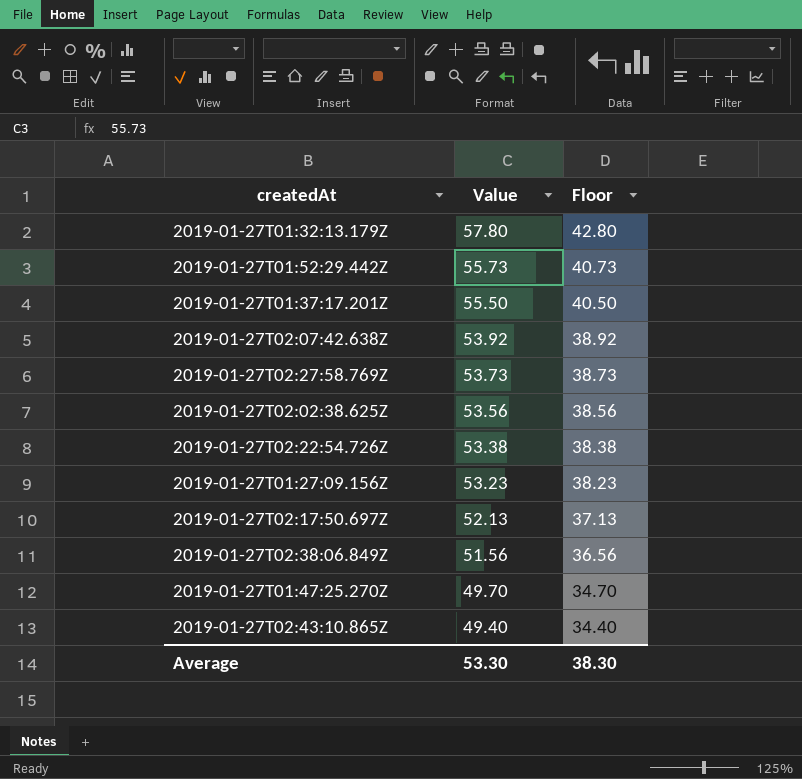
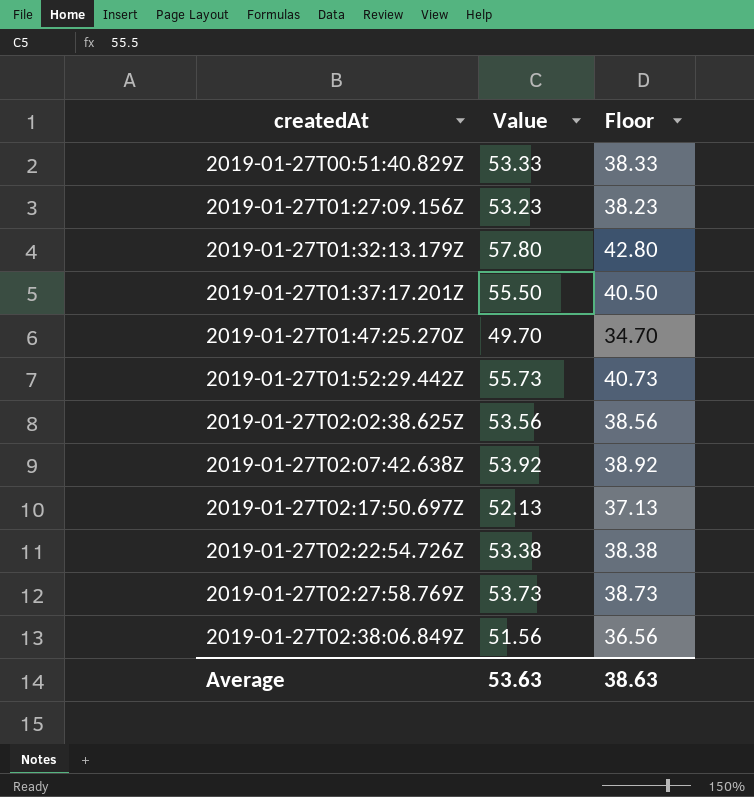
row order: Value descending -> createdAt ascending
row 2019-01-27T02:43:10.865Z: 49.40 | 34.40 -> none
row 2019-01-27T00:51:40.829Z: none -> 53.33 | 38.33
Average | Value: 53.30 -> 53.63
Average | Floor: 38.30 -> 38.63

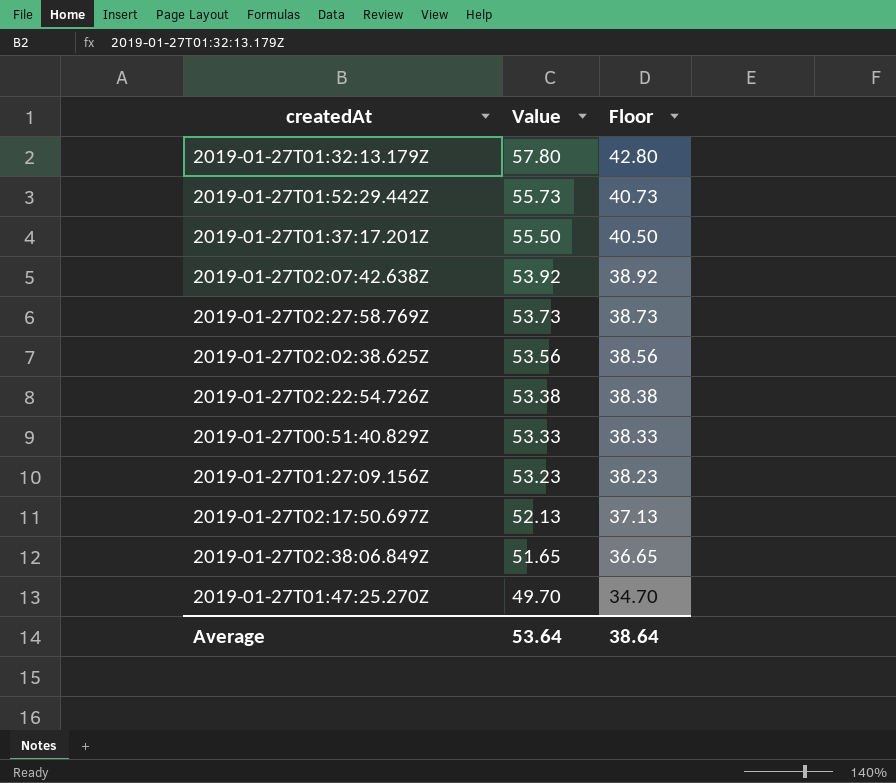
row order: createdAt ascending -> Value descending
2019-01-27T02:38:06.849Z | Value: 51.56 -> 51.65
2019-01-27T02:38:06.849Z | Floor: 36.56 -> 36.65
Average | Value: 53.63 -> 53.64
Average | Floor: 38.63 -> 38.64

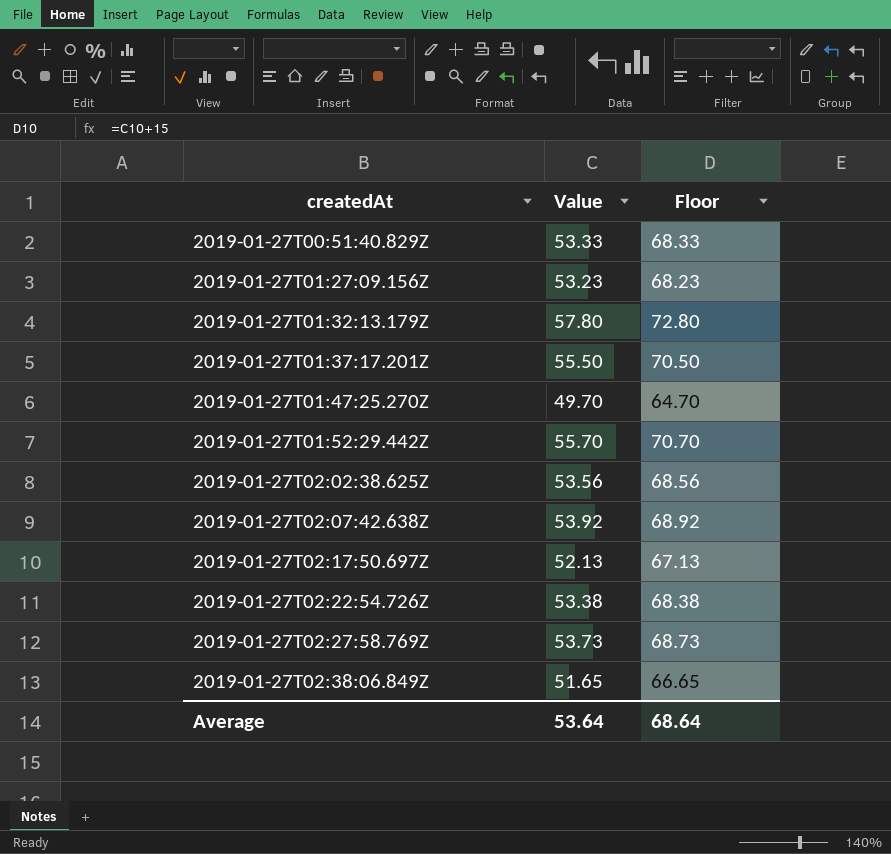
row order: Value descending -> createdAt ascending
column Floor | formula: [Value] - 15 -> [Value] + 15
2019-01-27T01:52:29.442Z | Value: 55.73 -> 55.70
Average | Floor: 38.64 -> 68.64

